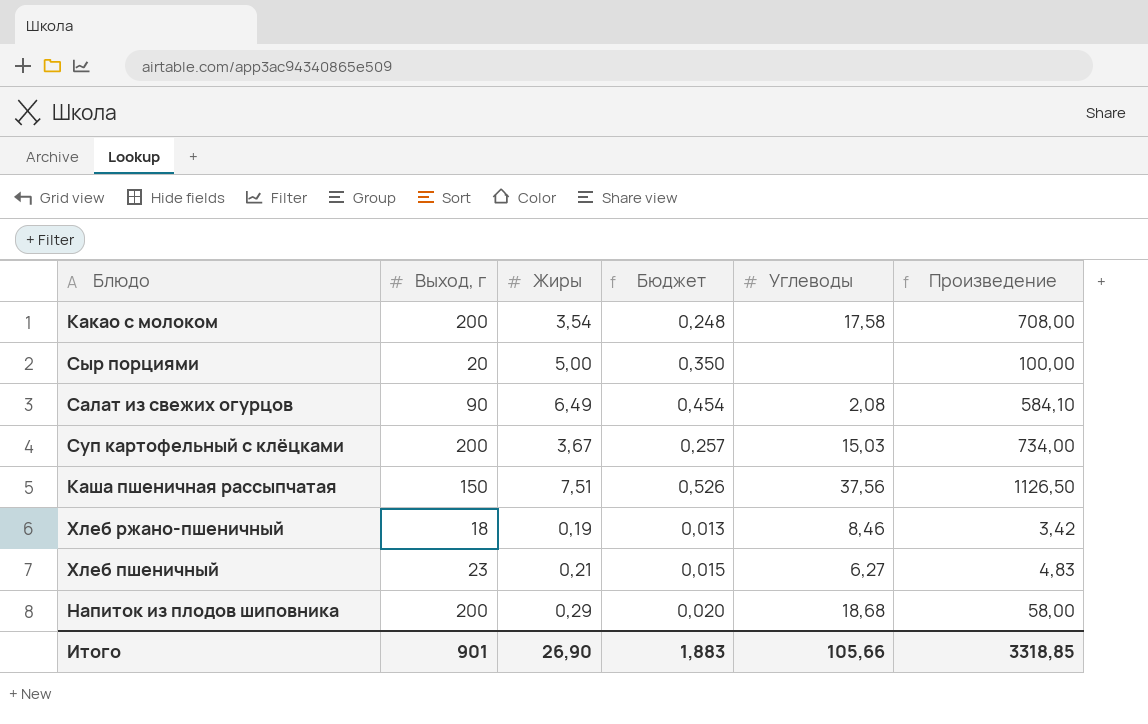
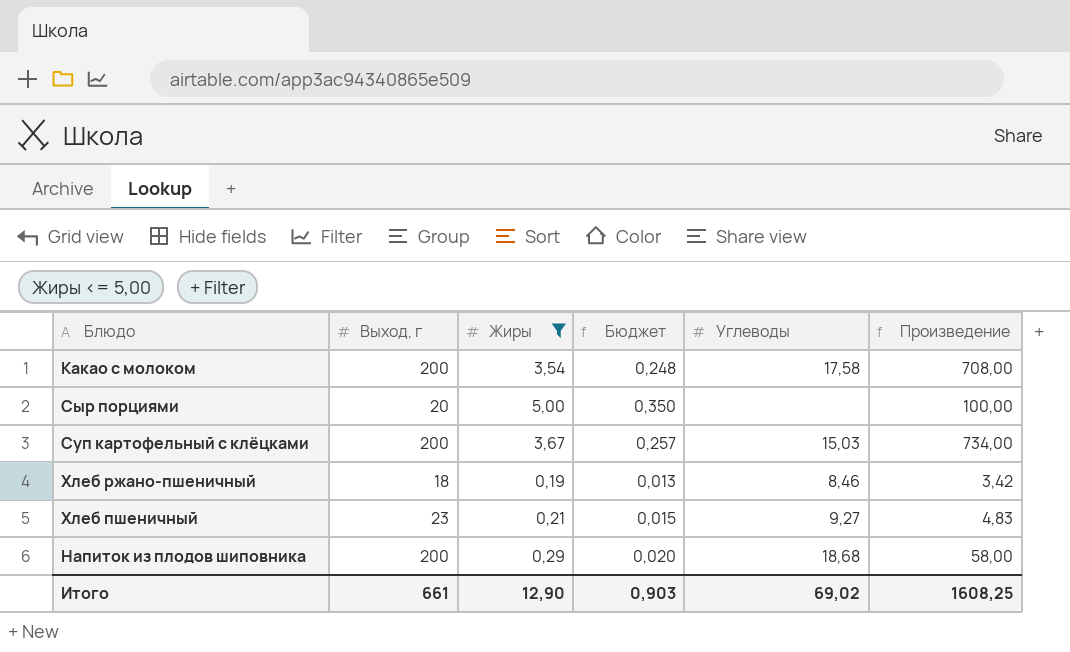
filter: none -> Жиры <= 5,00
Хлеб пшеничный | Углеводы: 6,27 -> 9,27
Итого | Выход, г: 901 -> 661
Итого | Жиры: 26,90 -> 12,90
Итого | Бюджет: 1,883 -> 0,903
Итого | Углеводы: 105,66 -> 69,02
Итого | Произведение: 3318,85 -> 1608,25

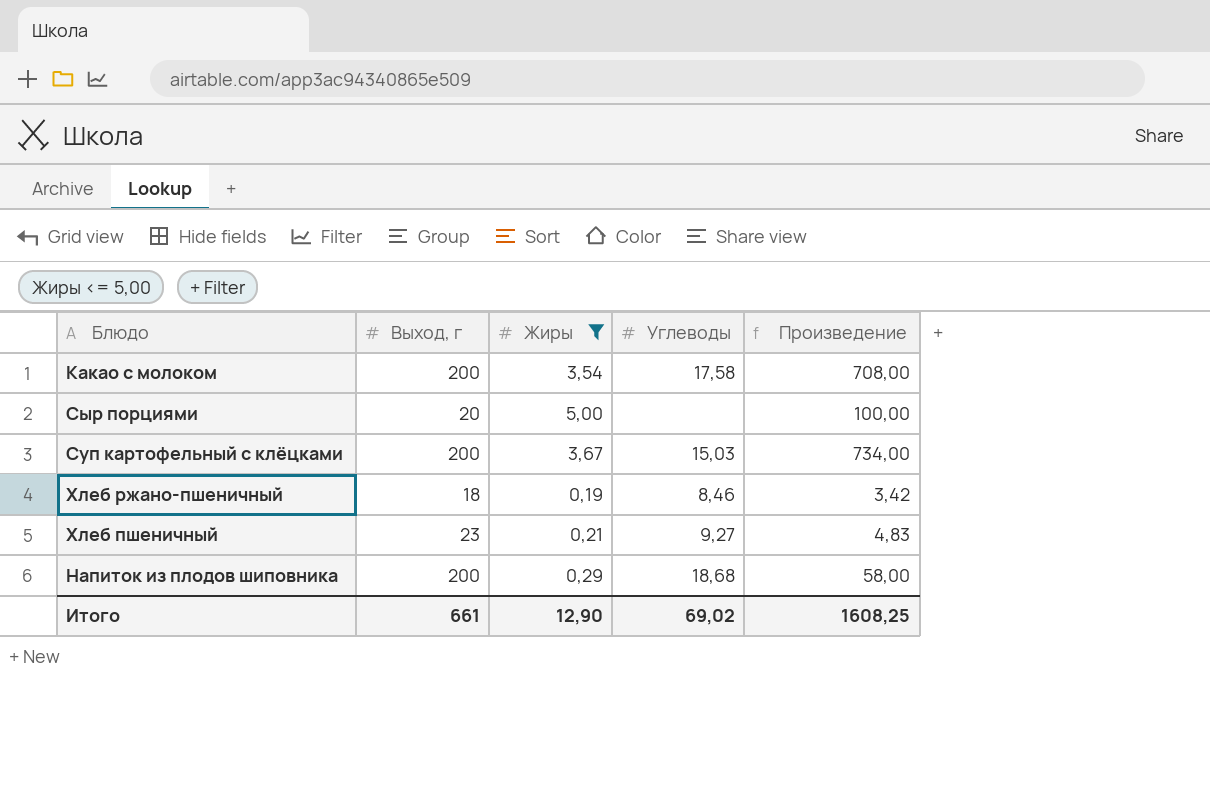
column Бюджет | formula: [Жиры] * 0,07 -> none

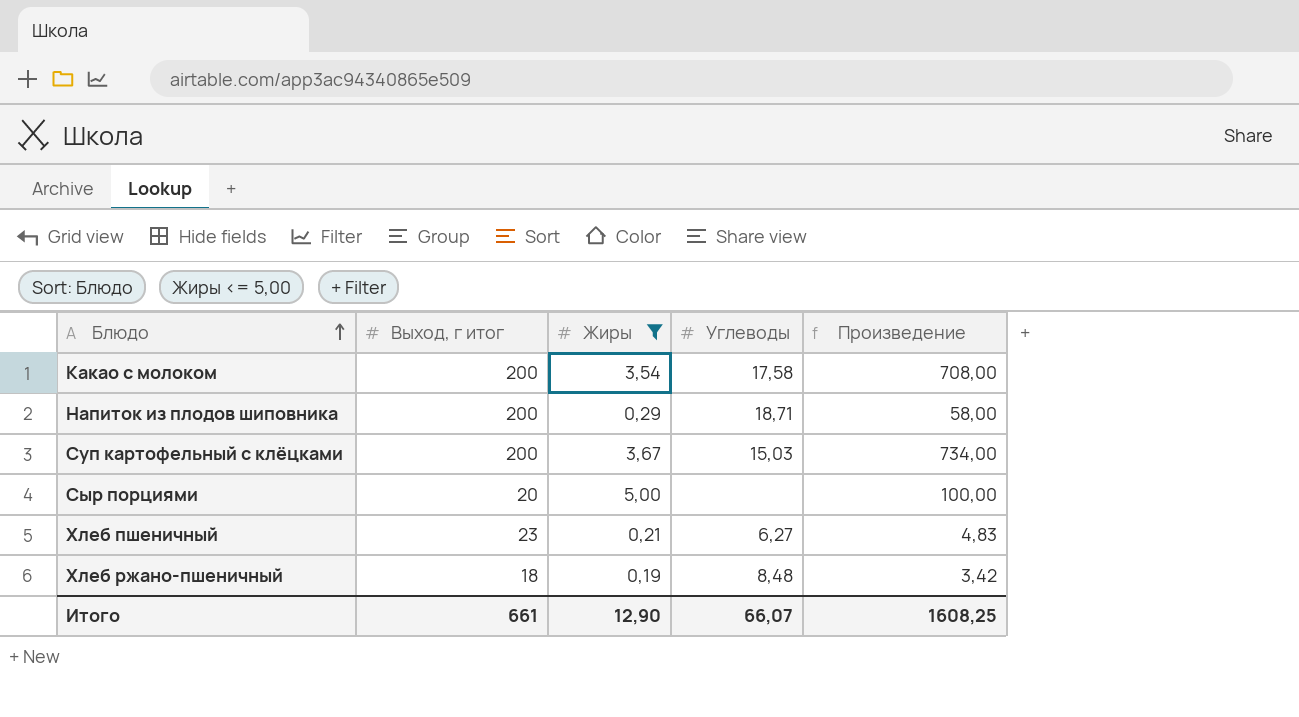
row order: none -> Блюдо ascending
column name: Выход, г -> Выход, г итог
Напиток из плодов шиповника | Углеводы: 18,68 -> 18,71
Хлеб пшеничный | Углеводы: 9,27 -> 6,27
Хлеб ржано-пшеничный | Углеводы: 8,46 -> 8,48
Итого | Углеводы: 69,02 -> 66,07

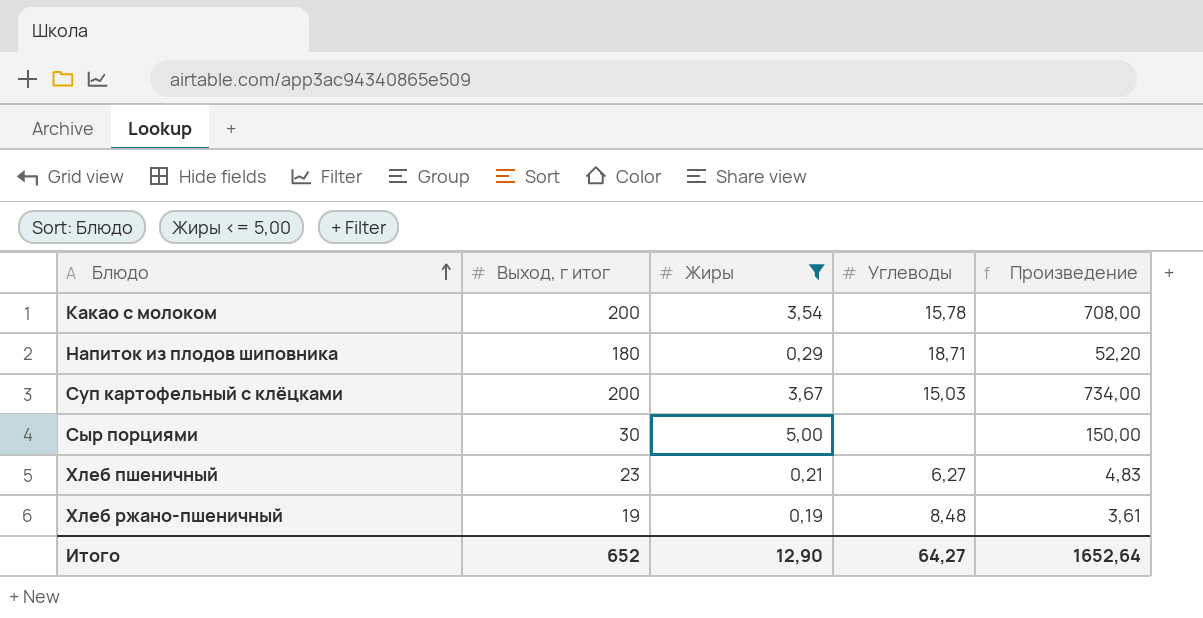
Какао с молоком | Углеводы: 17,58 -> 15,78
Напиток из плодов шиповника | Выход, г итог: 200 -> 180
Напиток из плодов шиповника | Произведение: 58,00 -> 52,20
Сыр порциями | Выход, г итог: 20 -> 30
Сыр порциями | Произведение: 100,00 -> 150,00
Хлеб ржано-пшеничный | Выход, г итог: 18 -> 19
Хлеб ржано-пшеничный | Произведение: 3,42 -> 3,61
Итого | Выход, г итог: 661 -> 652
Итого | Углеводы: 66,07 -> 64,27
Итого | Произведение: 1608,25 -> 1652,64

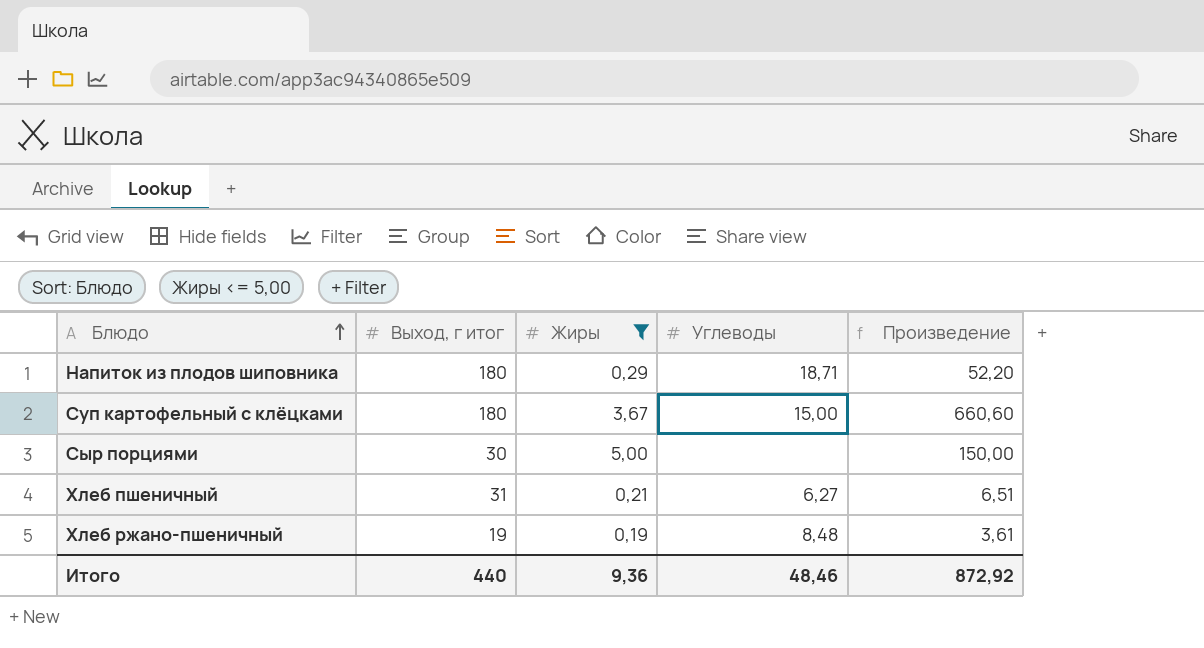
row Какао с молоком: 200 | 3,54 | 15,78 | 708,00 -> none
Суп картофельный с клёцками | Выход, г итог: 200 -> 180
Суп картофельный с клёцками | Углеводы: 15,03 -> 15,00
Суп картофельный с клёцками | Произведение: 734,00 -> 660,60
Хлеб пшеничный | Выход, г итог: 23 -> 31
Хлеб пшеничный | Произведение: 4,83 -> 6,51
Итого | Выход, г итог: 652 -> 440
Итого | Жиры: 12,90 -> 9,36
Итого | Углеводы: 64,27 -> 48,46
Итого | Произведение: 1652,64 -> 872,92

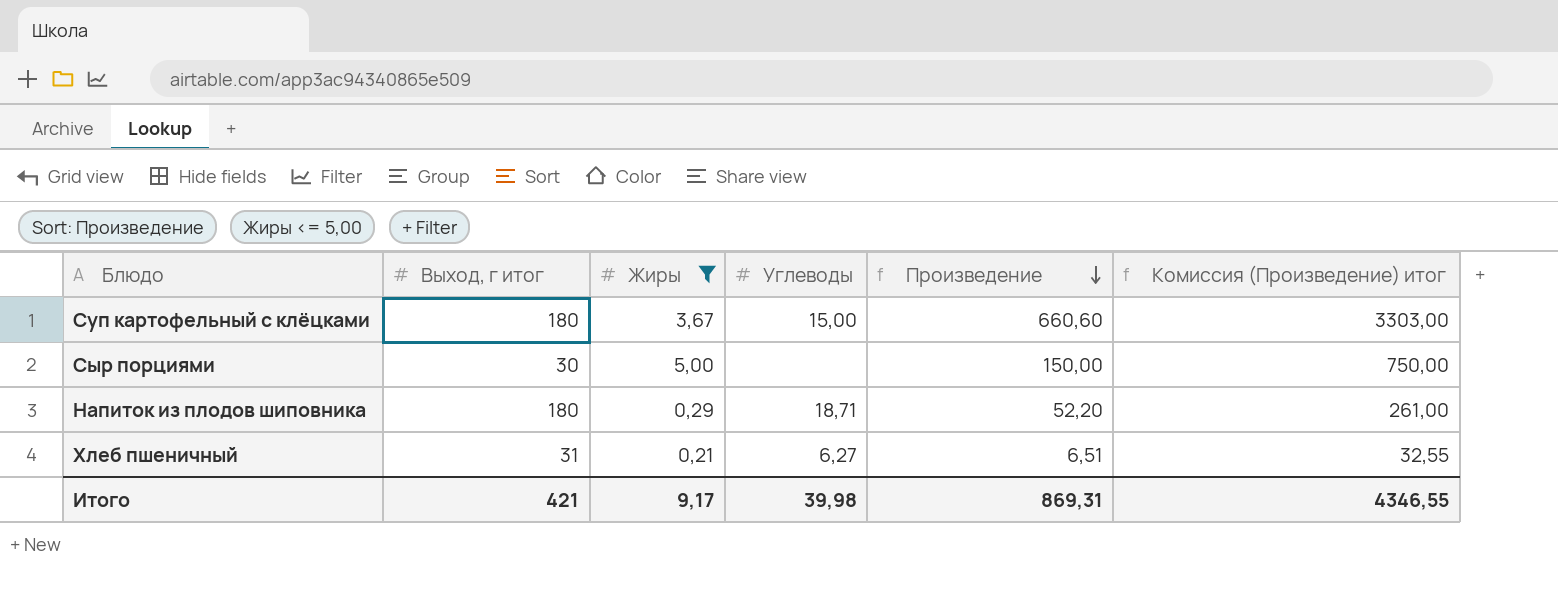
row order: Блюдо ascending -> Произведение descending
column Комиссия (Произведение) итог | formula: none -> [Произведение] * 5
row Хлеб ржано-пшеничный: 19 | 0,19 | 8,48 | 3,61 -> none
Итого | Выход, г итог: 440 -> 421
Итого | Жиры: 9,36 -> 9,17
Итого | Углеводы: 48,46 -> 39,98
Итого | Произведение: 872,92 -> 869,31

